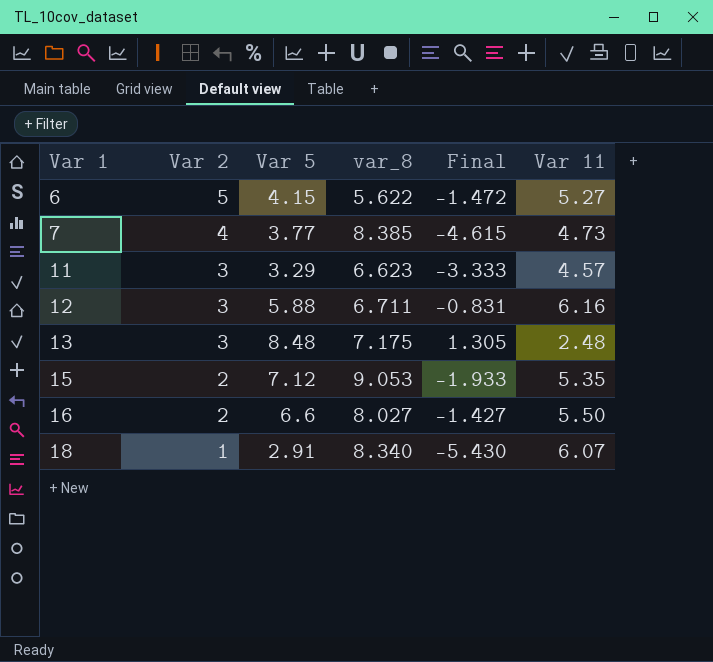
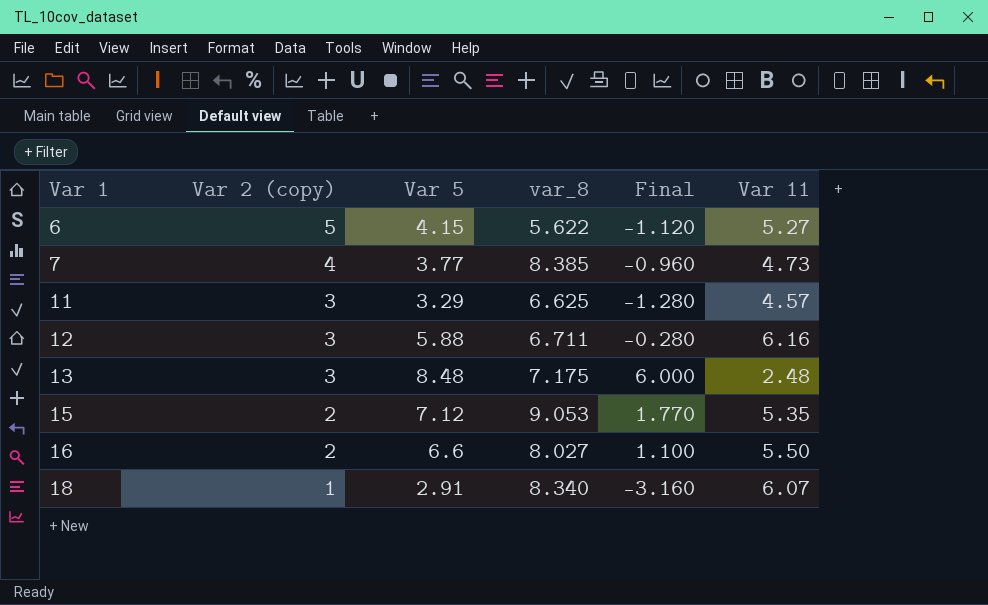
column name: Var 2 -> Var 2 (copy)
column Final | formula: [Var 5] - [var_8] -> [Var 5] - [Var 11]
11 | var_8: 6.623 -> 6.625

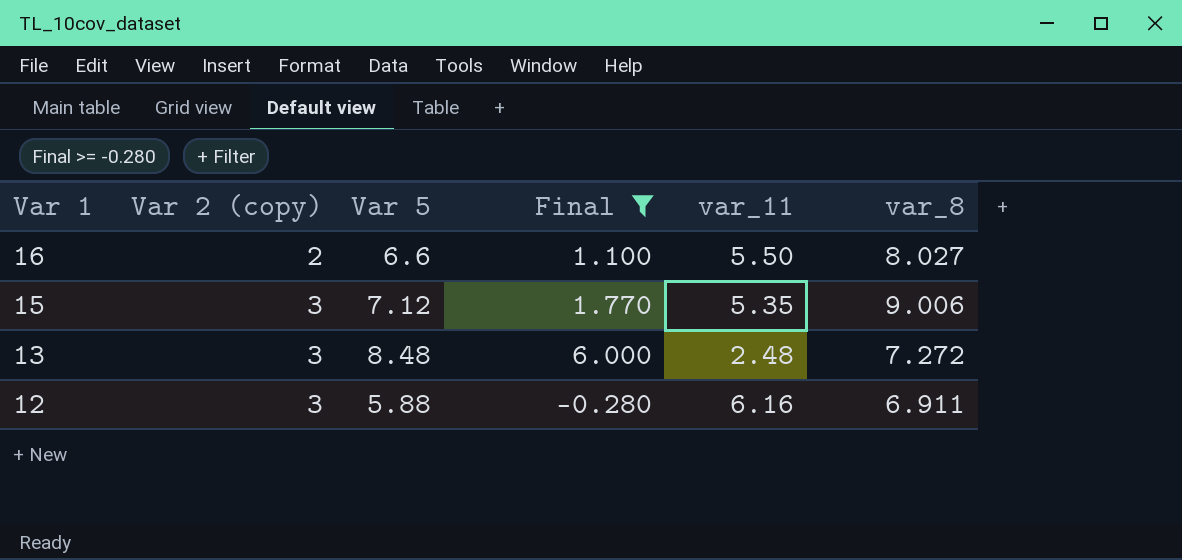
filter: none -> Final >= -0.280
row order: Var 1 ascending -> Var 1 descending
column name: Var 11 -> var_11
column var_8 | position: 4 -> 6
15 | Var 2 (copy): 2 -> 3
15 | var_8: 9.053 -> 9.006
13 | var_8: 7.175 -> 7.272
12 | var_8: 6.711 -> 6.911

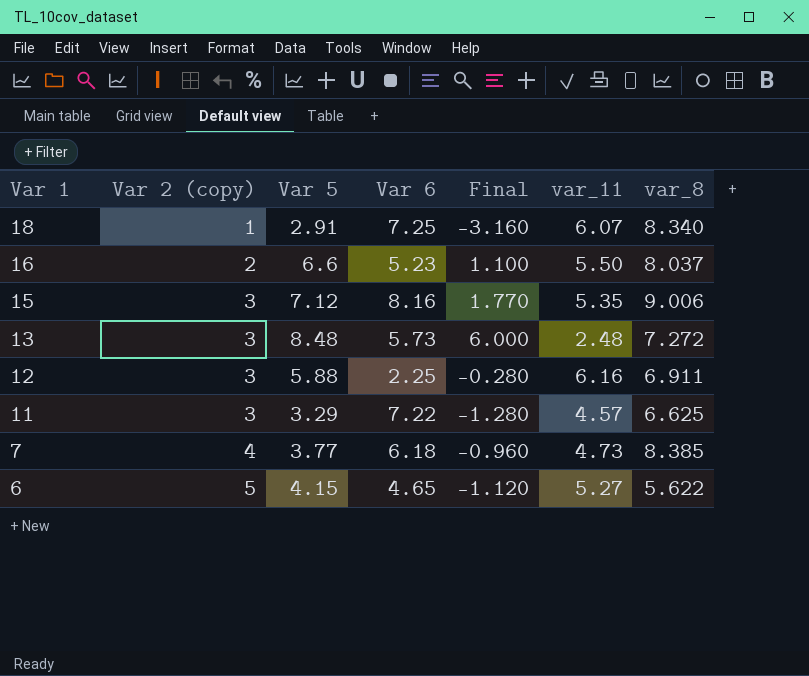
filter: Final >= -0.280 -> none
column Var 6 | position: none -> 4
16 | var_8: 8.027 -> 8.037

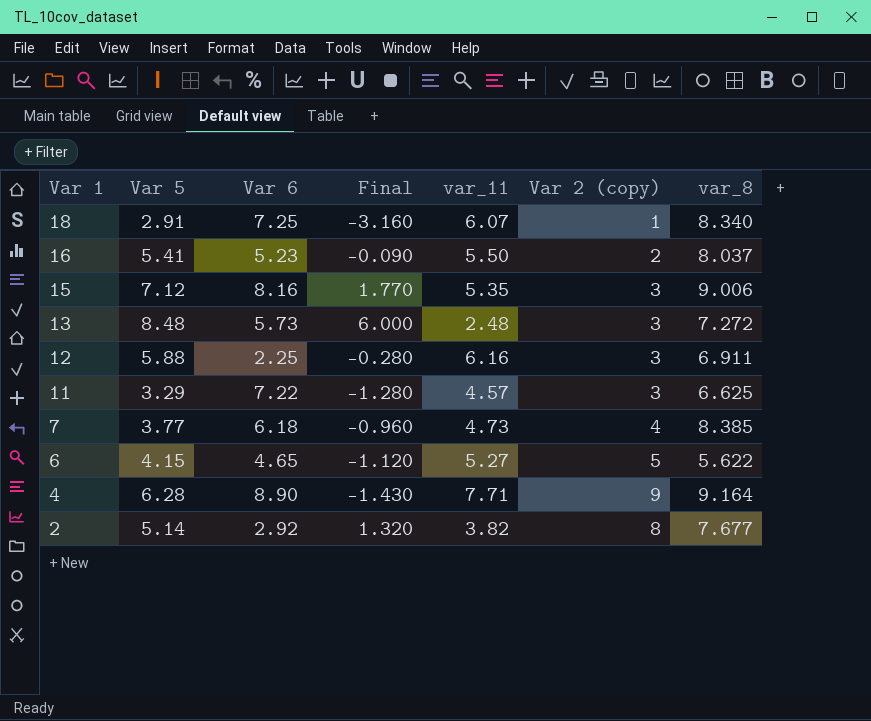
column Var 2 (copy) | position: 2 -> 6
16 | Var 5: 6.6 -> 5.41
16 | Final: 1.100 -> -0.090
row 4: none -> 6.28 | 8.90 | -1.430 | 7.71 | 9 | 9.164
row 2: none -> 5.14 | 2.92 | 1.320 | 3.82 | 8 | 7.677

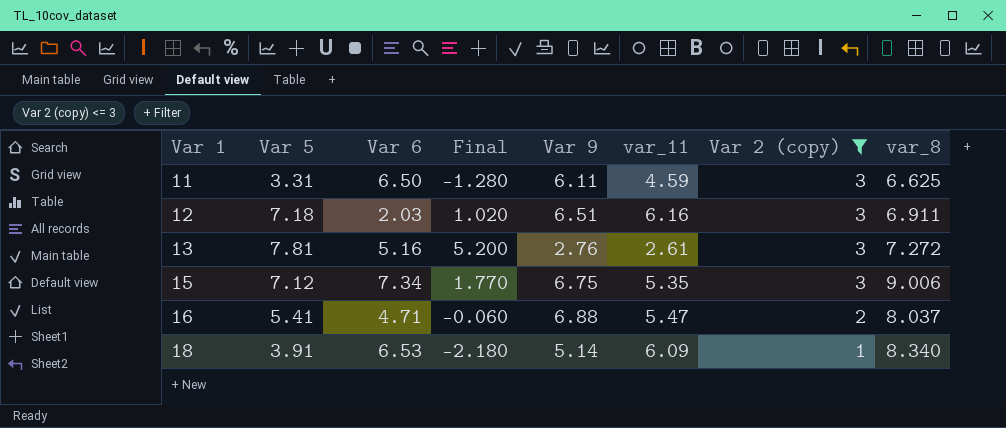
filter: none -> Var 2 (copy) <= 3
row order: Var 1 descending -> Var 1 ascending
column Var 9 | position: none -> 5
11 | Var 5: 3.29 -> 3.31
11 | Var 6: 7.22 -> 6.50
11 | var_11: 4.57 -> 4.59
12 | Var 5: 5.88 -> 7.18
12 | Var 6: 2.25 -> 2.03
12 | Final: -0.280 -> 1.020
13 | Var 5: 8.48 -> 7.81
13 | Var 6: 5.73 -> 5.16
13 | Final: 6.000 -> 5.200
13 | var_11: 2.48 -> 2.61
15 | Var 6: 8.16 -> 7.34
16 | Var 6: 5.23 -> 4.71
16 | Final: -0.090 -> -0.060
16 | var_11: 5.50 -> 5.47
18 | Var 5: 2.91 -> 3.91
18 | Var 6: 7.25 -> 6.53
18 | Final: -3.160 -> -2.180
18 | var_11: 6.07 -> 6.09

